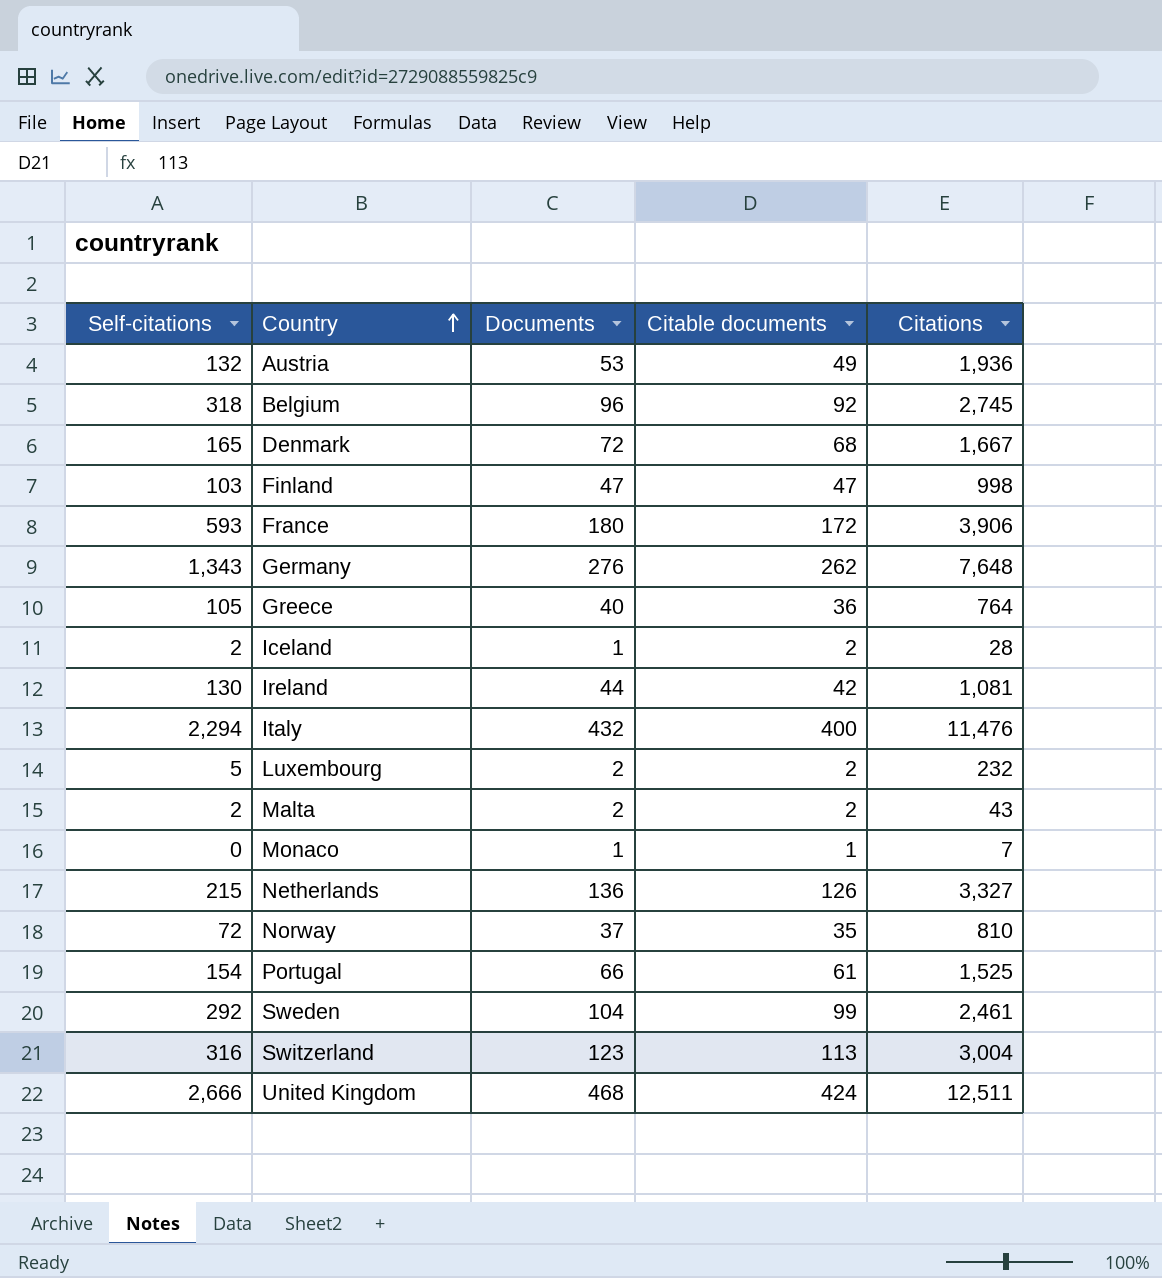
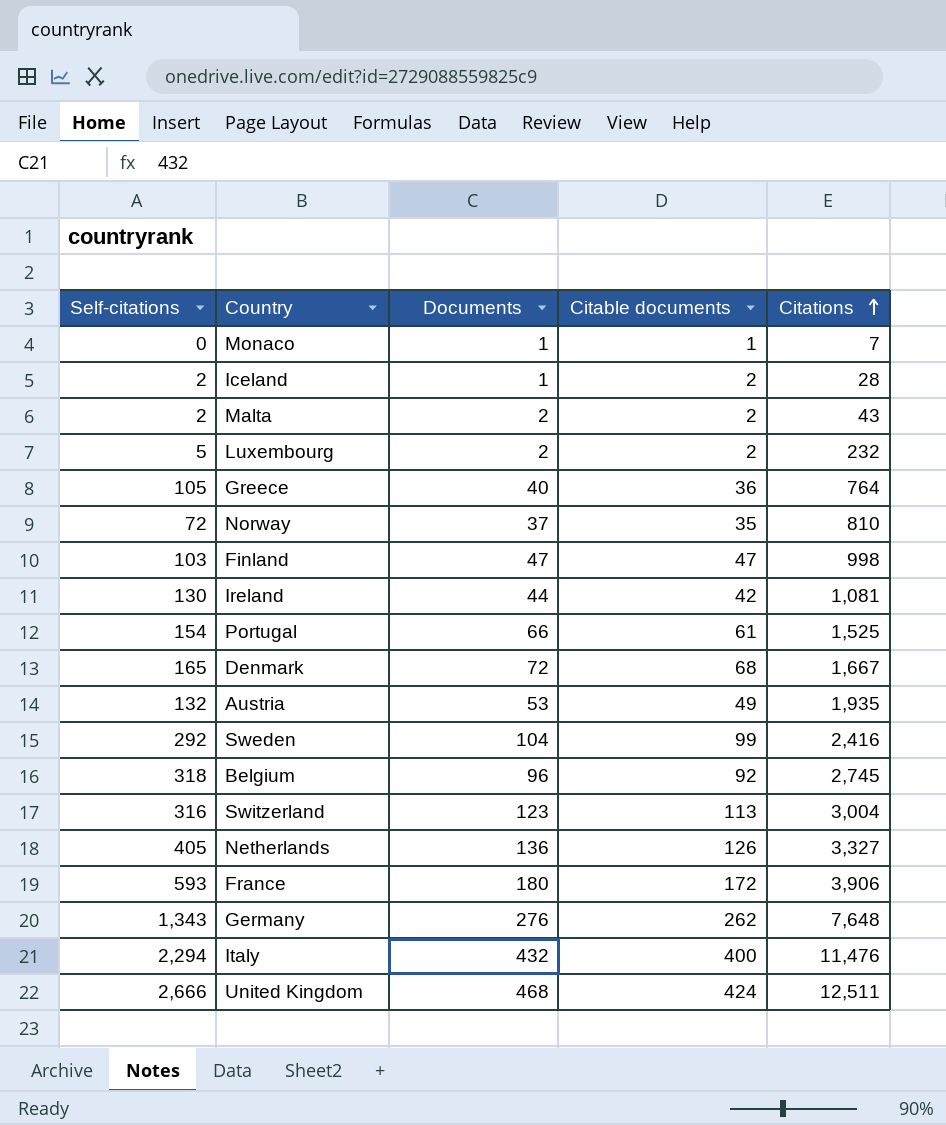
row order: Country ascending -> Citations ascending
Austria | Citations: 1,936 -> 1,935
Sweden | Citations: 2,461 -> 2,416
Netherlands | Self-citations: 215 -> 405

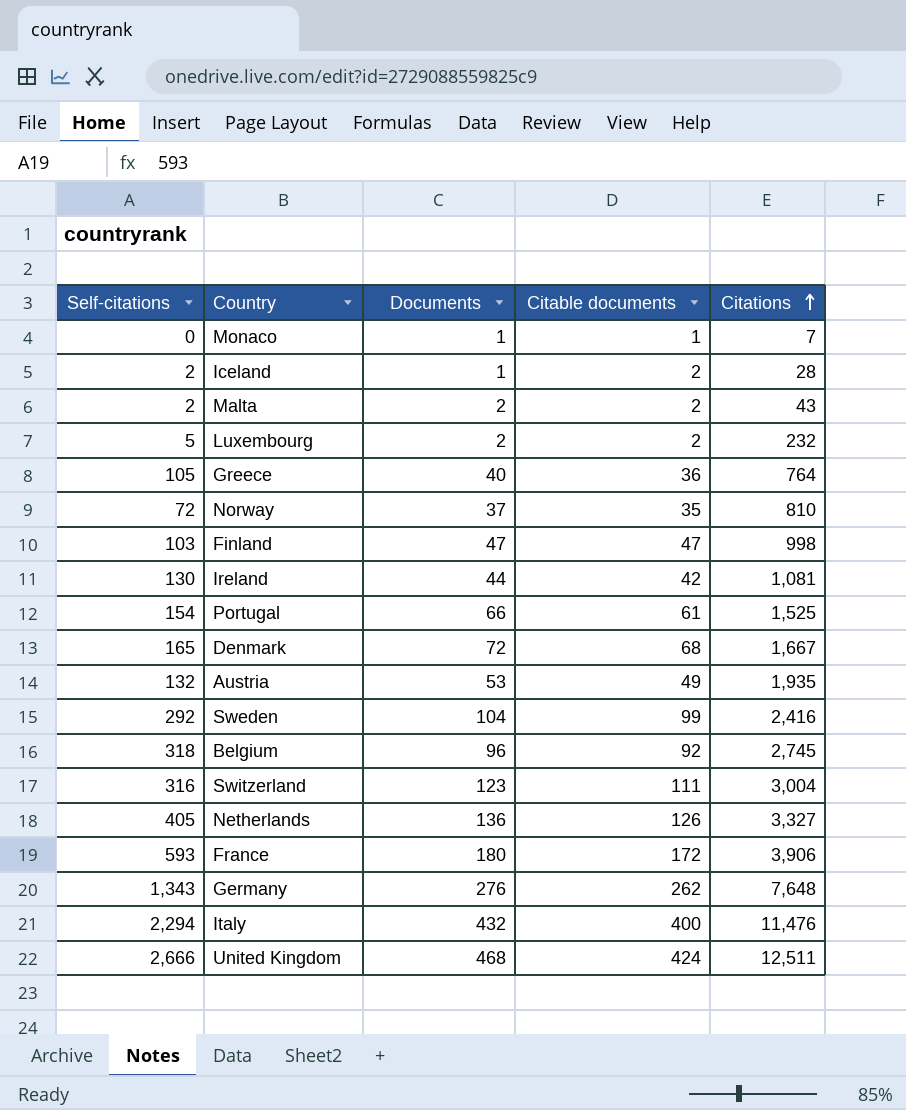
Switzerland | Citable documents: 113 -> 111

